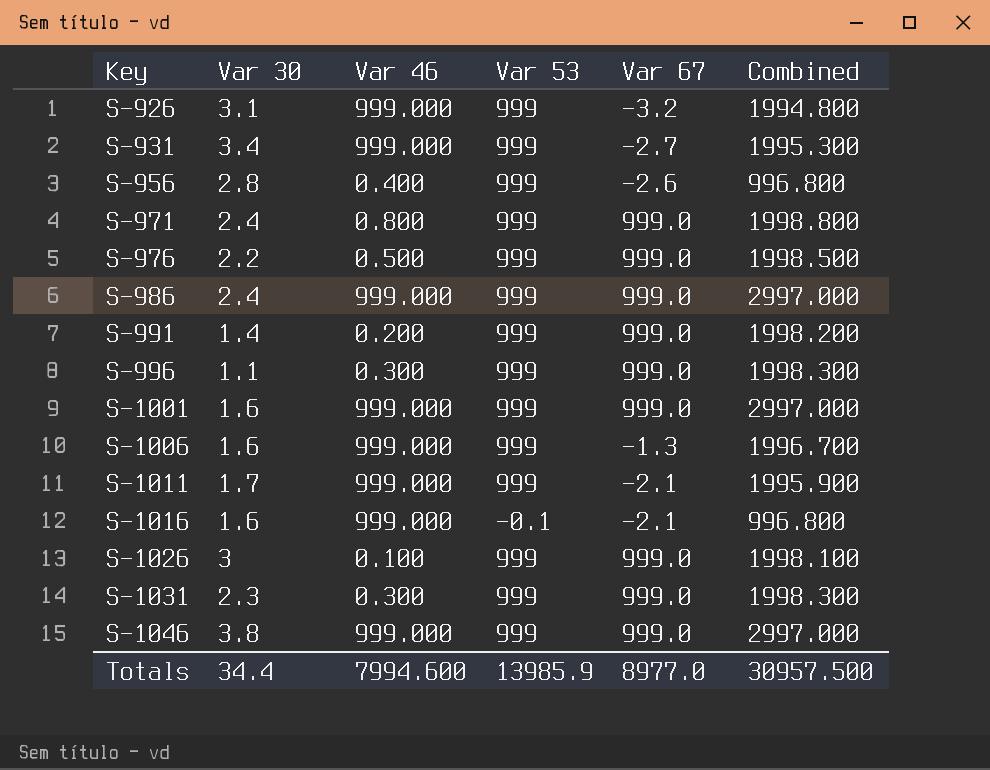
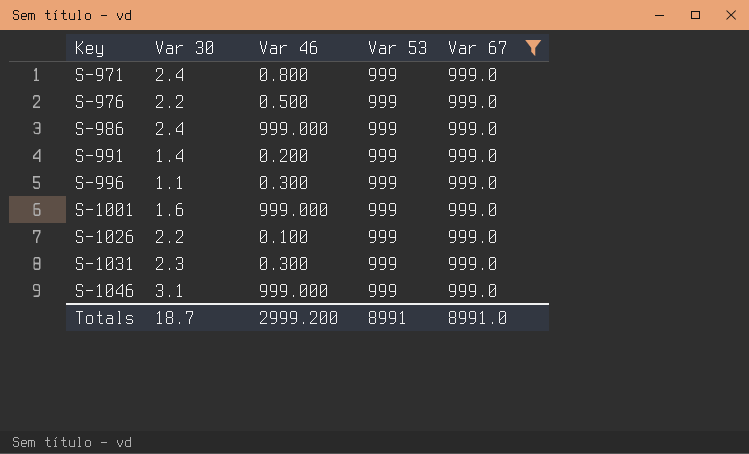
filter: none -> Var 67 = 999.0
column Combined | formula: [Var 46] + [Var 53] + [Var 67] -> none
S-1026 | Var 30: 3 -> 2.2
S-1046 | Var 30: 3.8 -> 3.1
Totals | Var 30: 34.4 -> 18.7
Totals | Var 46: 7994.600 -> 2999.200
Totals | Var 53: 13985.9 -> 8991
Totals | Var 67: 8977.0 -> 8991.0

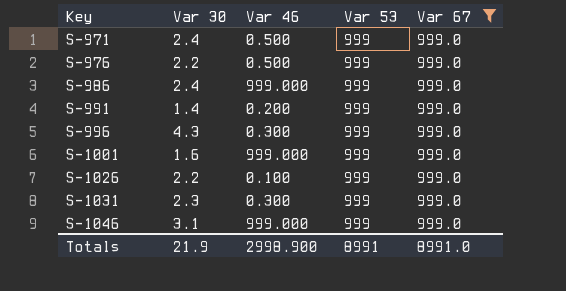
S-971 | Var 46: 0.800 -> 0.500
S-996 | Var 30: 1.1 -> 4.3
Totals | Var 30: 18.7 -> 21.9
Totals | Var 46: 2999.200 -> 2998.900

